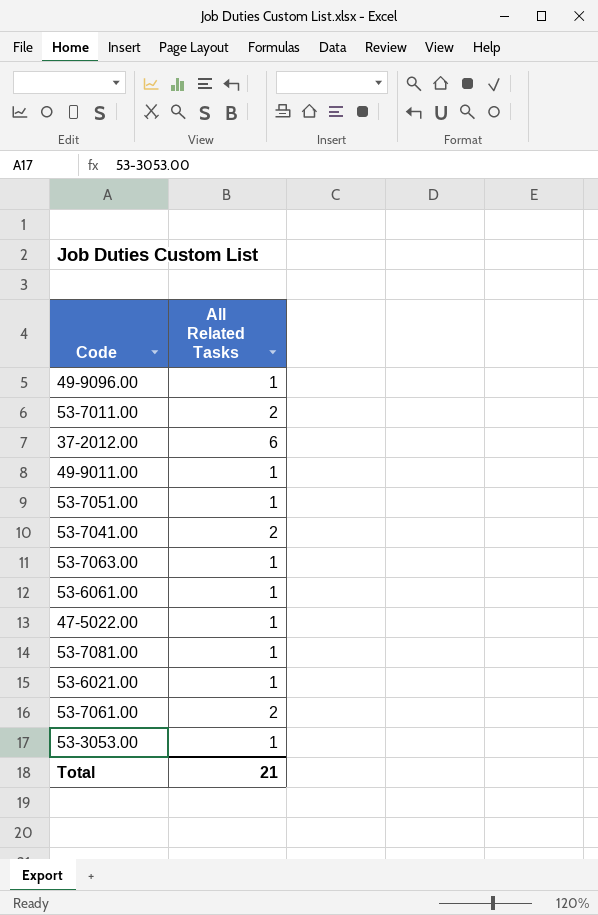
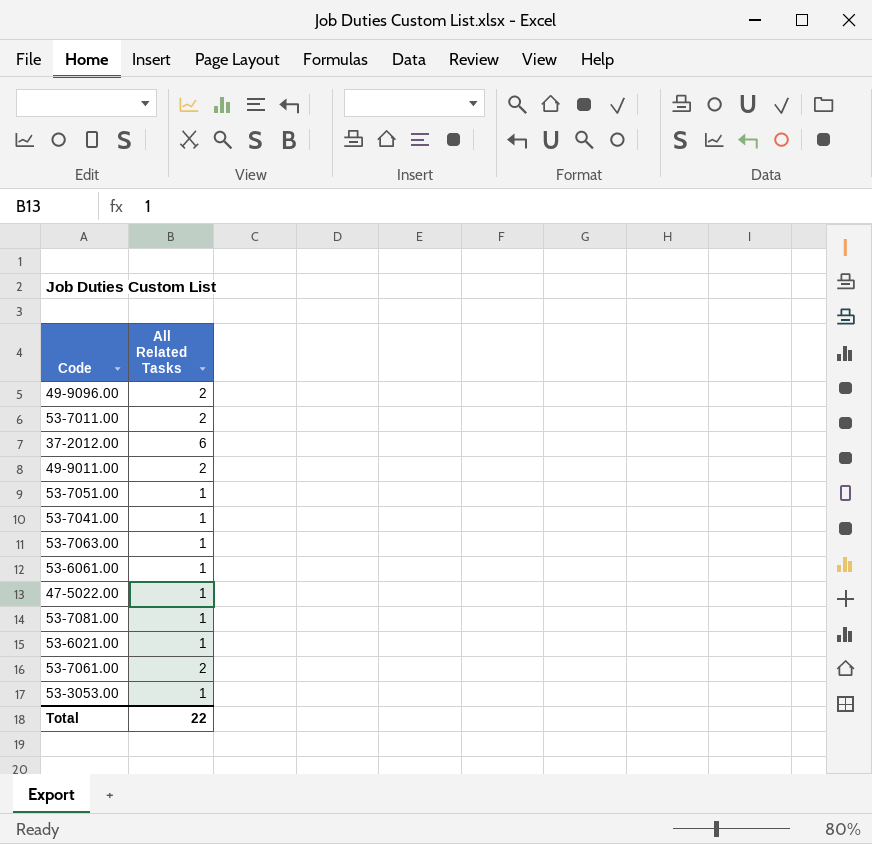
49-9096.00 | All Related Tasks: 1 -> 2
49-9011.00 | All Related Tasks: 1 -> 2
53-7041.00 | All Related Tasks: 2 -> 1
Total | All Related Tasks: 21 -> 22

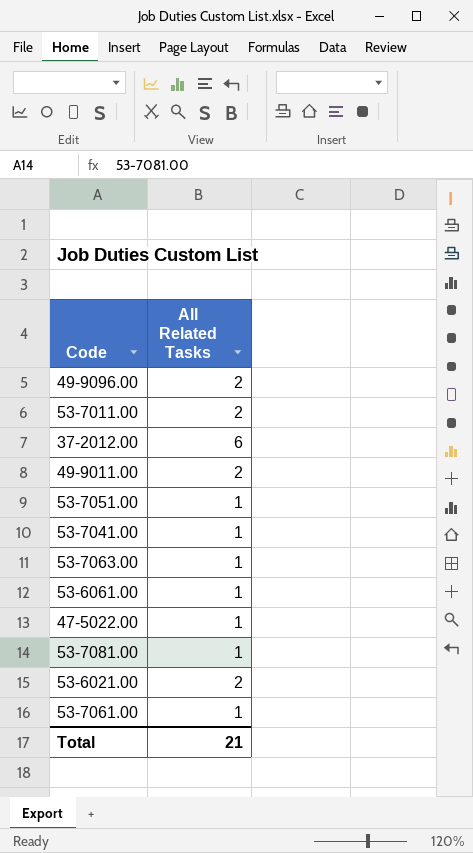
row 53-3053.00: 1 -> none
53-6021.00 | All Related Tasks: 1 -> 2
53-7061.00 | All Related Tasks: 2 -> 1
Total | All Related Tasks: 22 -> 21

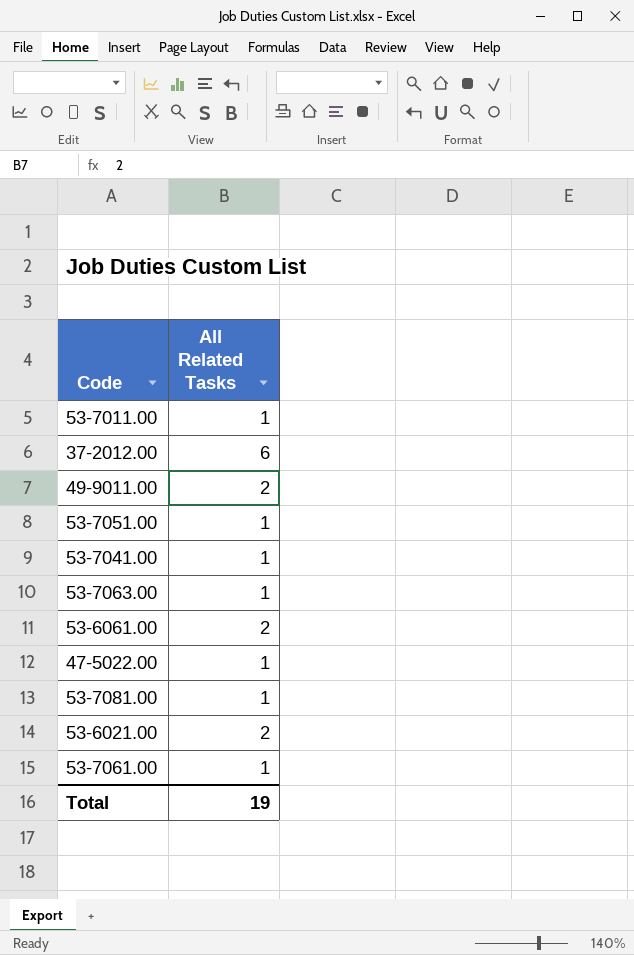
row 49-9096.00: 2 -> none
53-7011.00 | All Related Tasks: 2 -> 1
53-6061.00 | All Related Tasks: 1 -> 2
Total | All Related Tasks: 21 -> 19

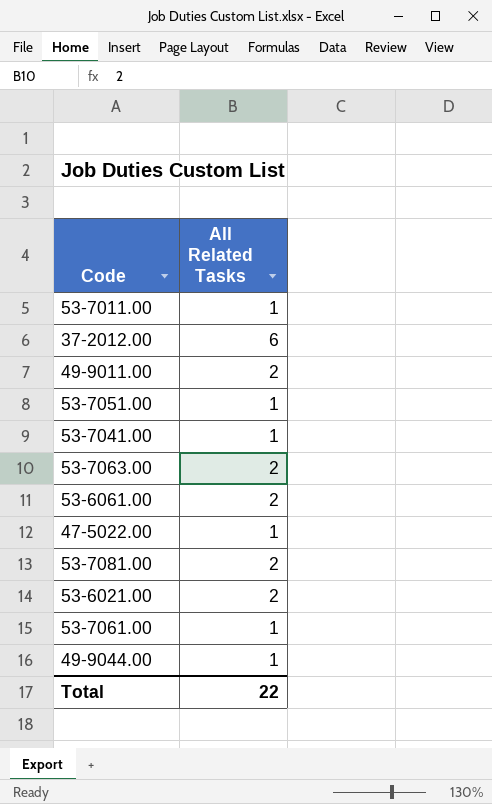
53-7063.00 | All Related Tasks: 1 -> 2
53-7081.00 | All Related Tasks: 1 -> 2
row 49-9044.00: none -> 1
Total | All Related Tasks: 19 -> 22

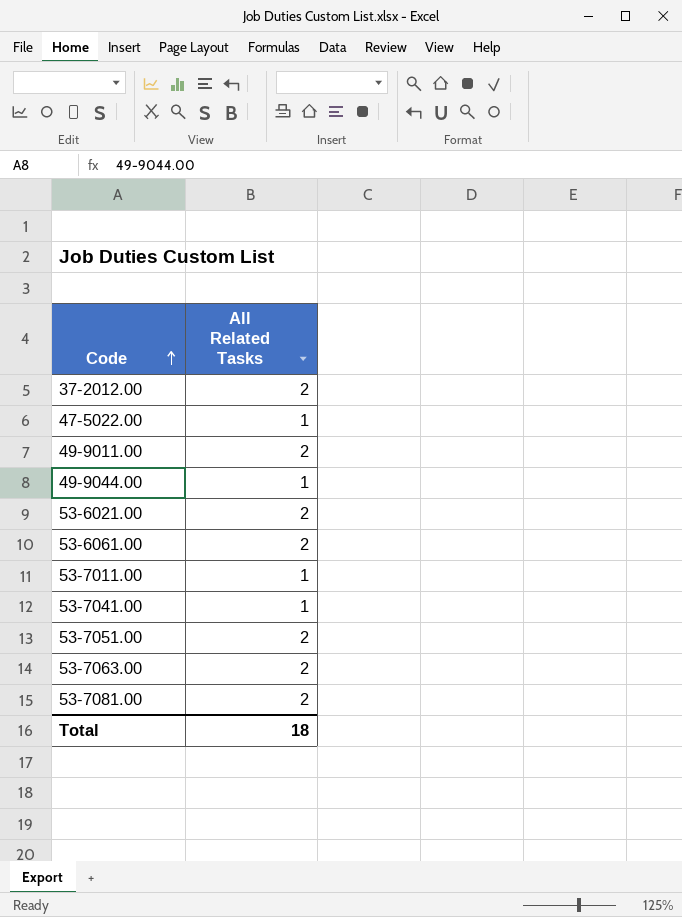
row order: none -> Code ascending
row 53-7061.00: 1 -> none
37-2012.00 | All Related Tasks: 6 -> 2
53-7051.00 | All Related Tasks: 1 -> 2
Total | All Related Tasks: 22 -> 18

